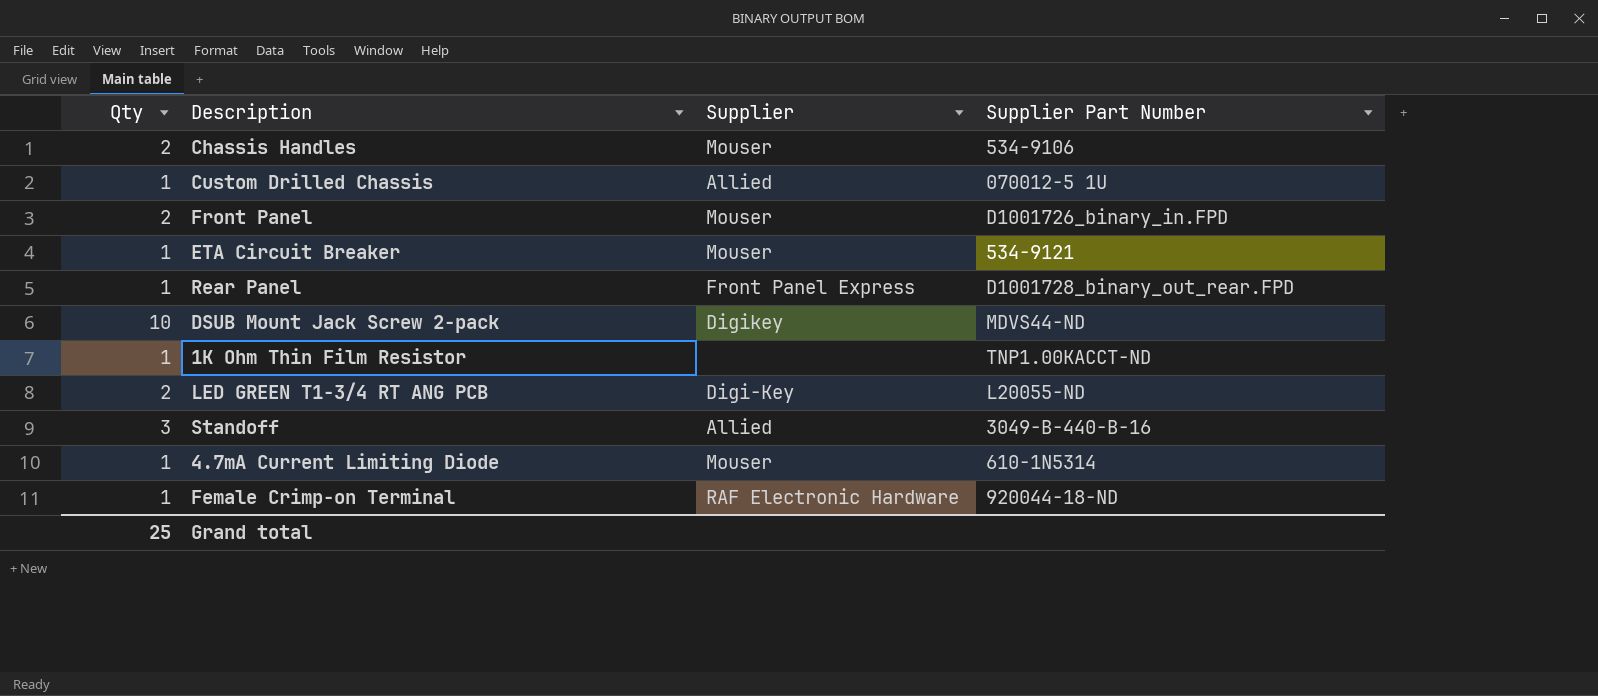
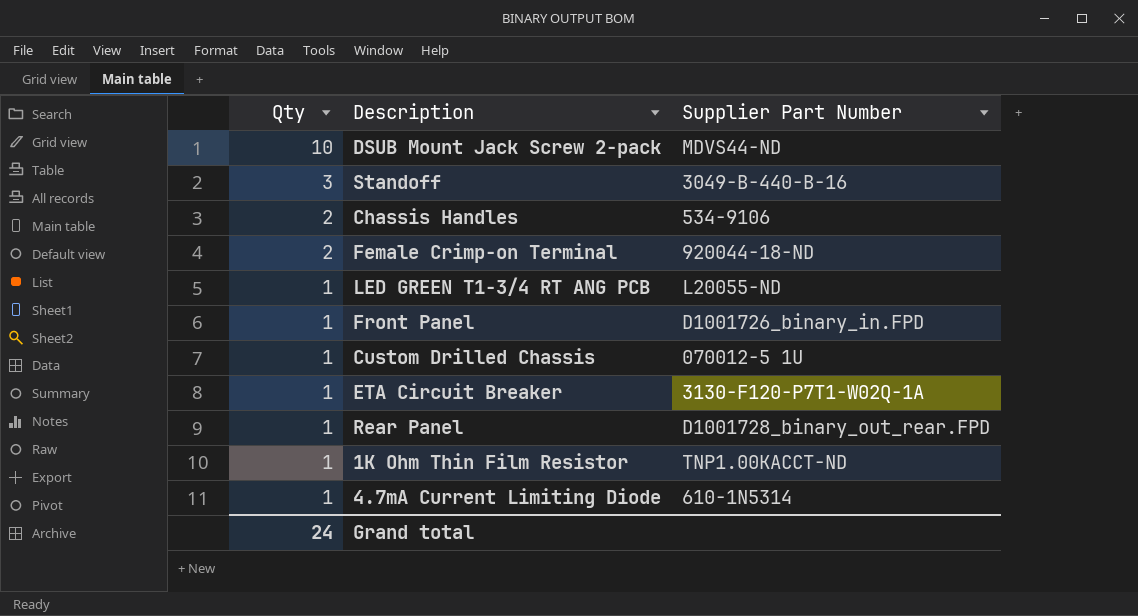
row order: none -> Qty descending
column Supplier | position: 3 -> none
Female Crimp-on Terminal | Qty: 1 -> 2
LED GREEN T1-3/4 RT ANG PCB | Qty: 2 -> 1
Front Panel | Qty: 2 -> 1
ETA Circuit Breaker | Supplier Part Number: 534-9121 -> 3130-F120-P7T1-W02Q-1A
Grand total | Qty: 25 -> 24

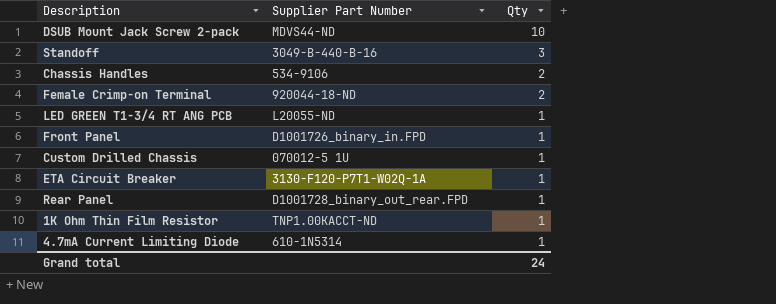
column Qty | position: 1 -> 3

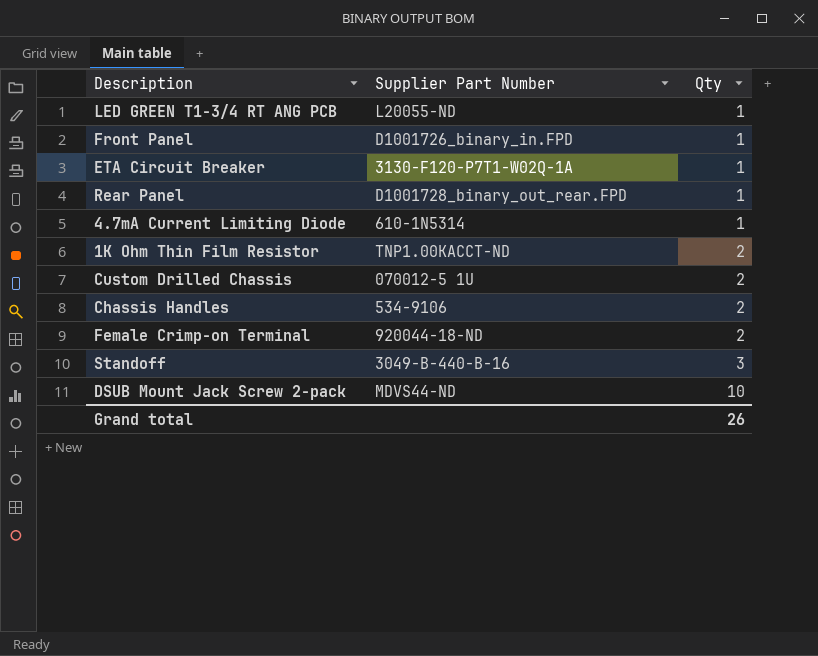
row order: Qty descending -> Qty ascending
1K Ohm Thin Film Resistor | Qty: 1 -> 2
Custom Drilled Chassis | Qty: 1 -> 2
Grand total | Qty: 24 -> 26

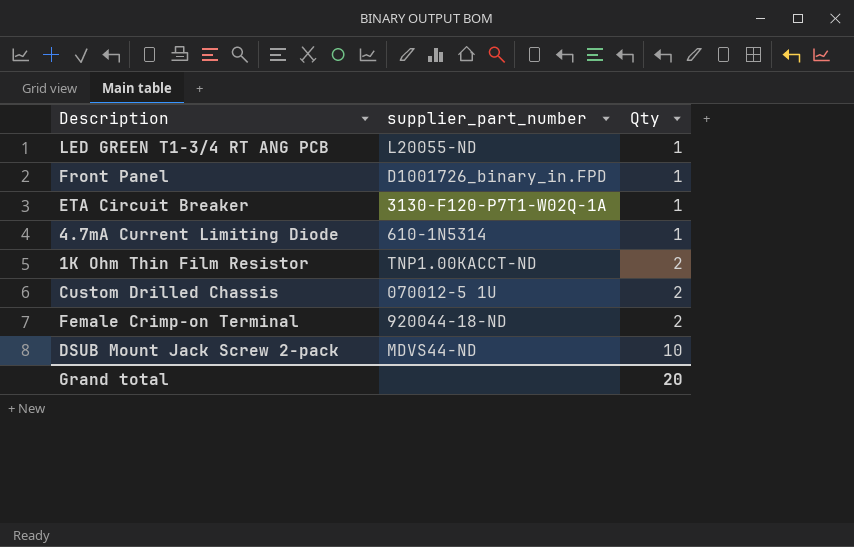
column name: Supplier Part Number -> supplier_part_number
row Rear Panel: D1001728_binary_out_rear.FPD | 1 -> none
row Chassis Handles: 534-9106 | 2 -> none
row Standoff: 3049-B-440-B-16 | 3 -> none
Grand total | Qty: 26 -> 20

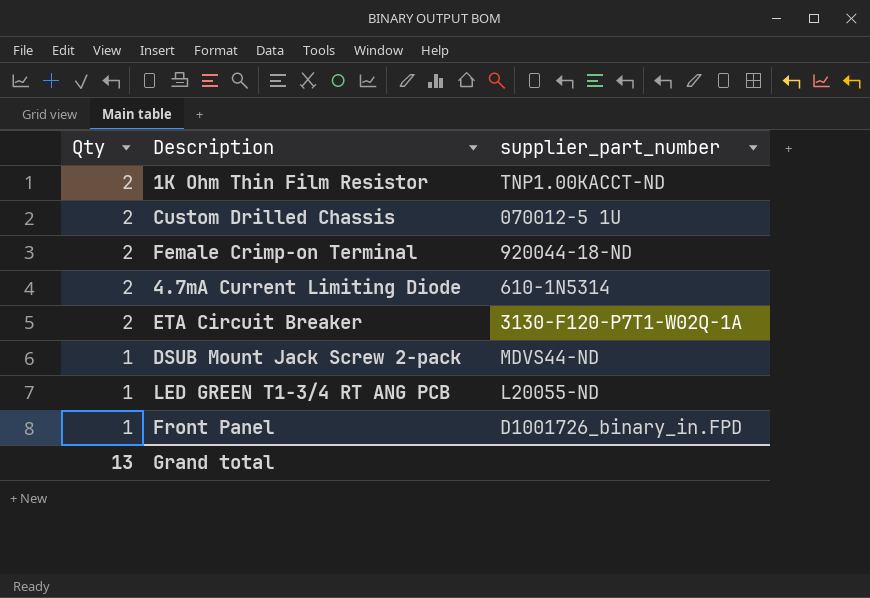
row order: Qty ascending -> Qty descending
column Qty | position: 3 -> 1
4.7mA Current Limiting Diode | Qty: 1 -> 2
ETA Circuit Breaker | Qty: 1 -> 2
DSUB Mount Jack Screw 2-pack | Qty: 10 -> 1
Grand total | Qty: 20 -> 13

